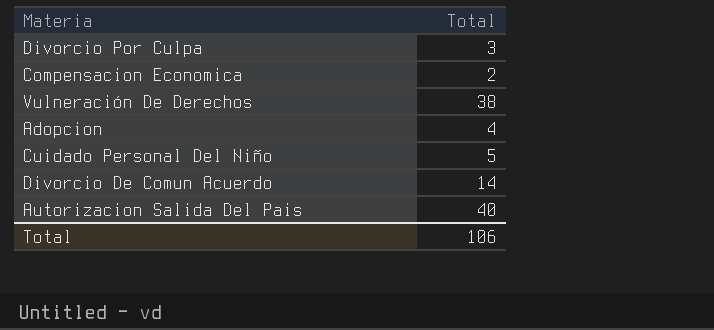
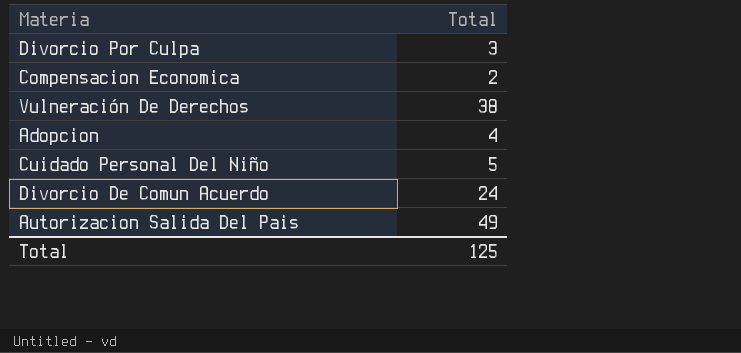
Divorcio De Comun Acuerdo | Total: 14 -> 24
Autorizacion Salida Del Pais | Total: 40 -> 49
Total | Total: 106 -> 125

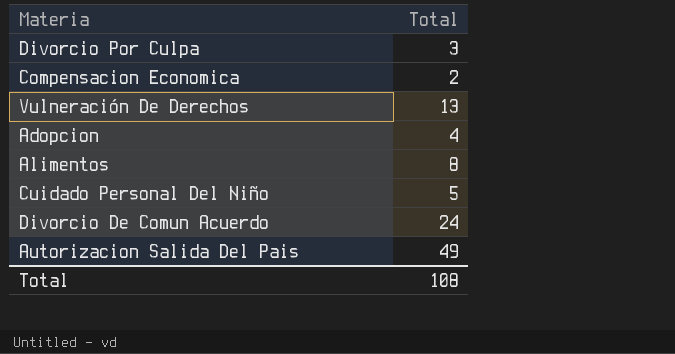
Vulneración De Derechos | Total: 38 -> 13
row Alimentos: none -> 8
Total | Total: 125 -> 108

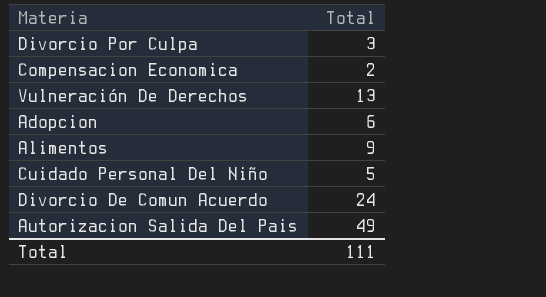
Adopcion | Total: 4 -> 6
Alimentos | Total: 8 -> 9
Total | Total: 108 -> 111

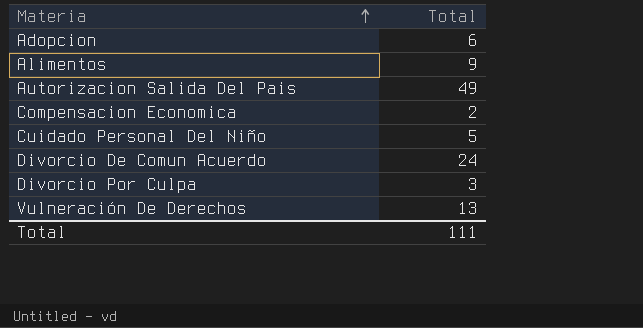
row order: none -> Materia ascending

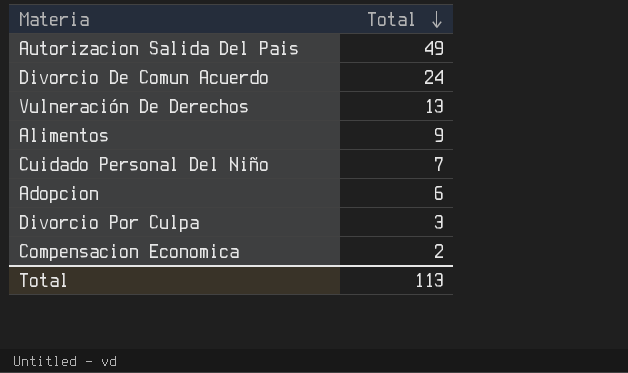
row order: Materia ascending -> Total descending
Cuidado Personal Del Niño | Total: 5 -> 7
Total | Total: 111 -> 113

